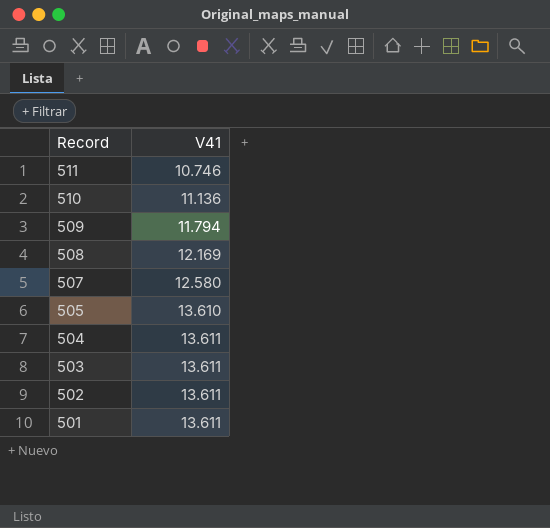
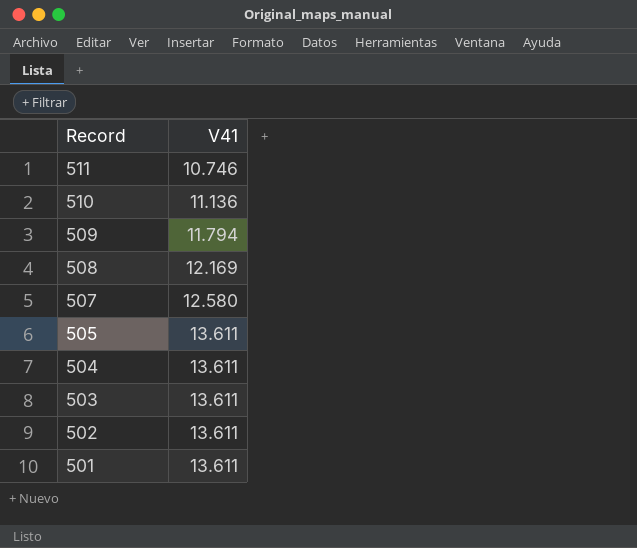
505 | V41: 13.610 -> 13.611

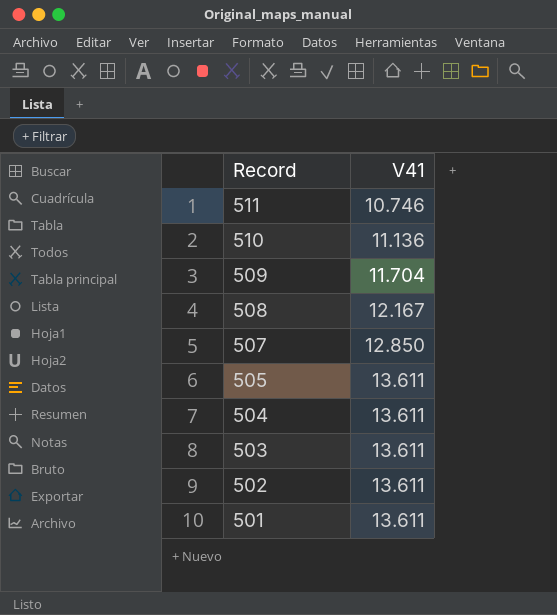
509 | V41: 11.794 -> 11.704
508 | V41: 12.169 -> 12.167
507 | V41: 12.580 -> 12.850

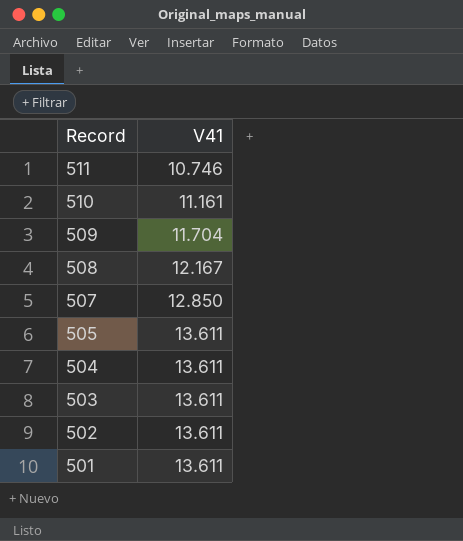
510 | V41: 11.136 -> 11.161

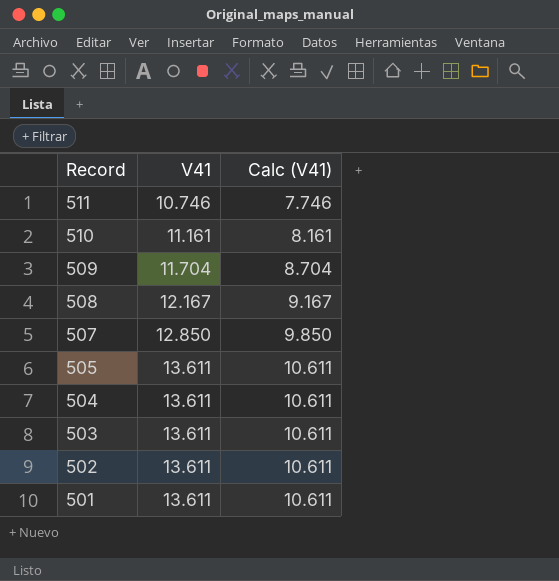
column Calc (V41) | formula: none -> [V41] - 3

